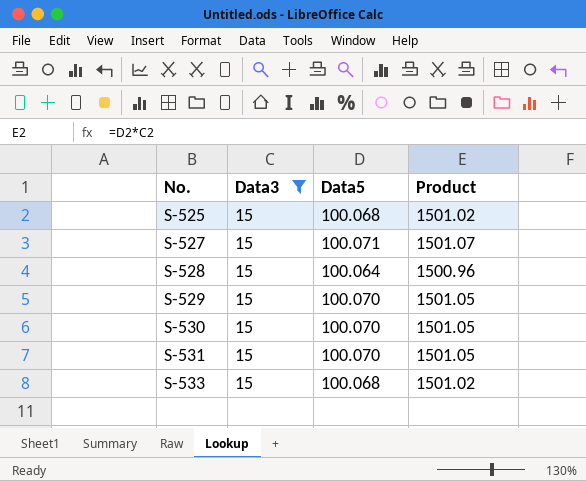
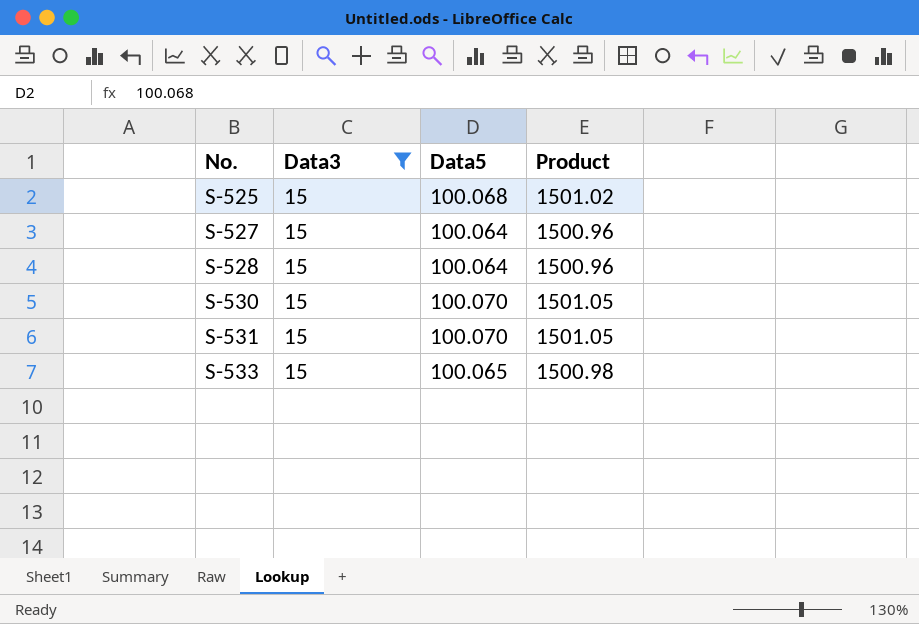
row S-529: 15 | 100.070 | 1501.05 -> none
S-527 | Data5: 100.071 -> 100.064
S-527 | Product: 1501.07 -> 1500.96
S-533 | Data5: 100.068 -> 100.065
S-533 | Product: 1501.02 -> 1500.98

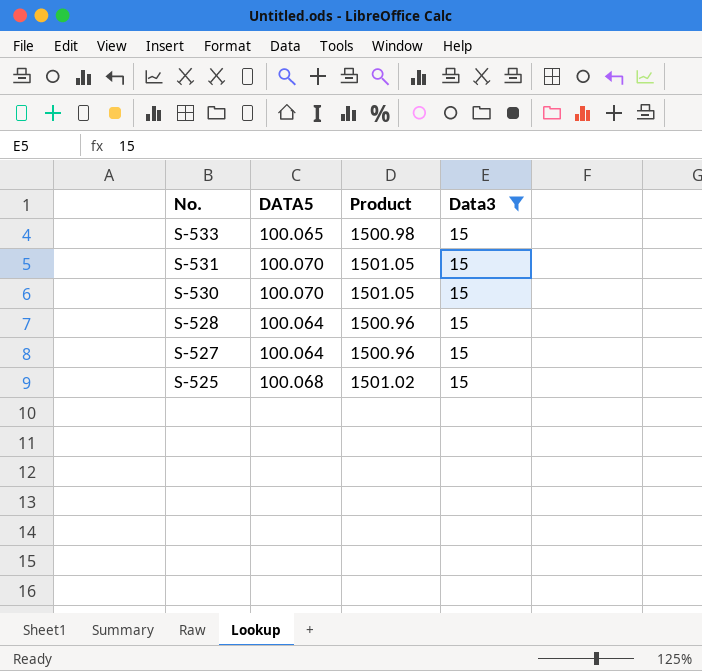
row order: No. ascending -> No. descending
column name: Data5 -> DATA5
column Data3 | position: 2 -> 4

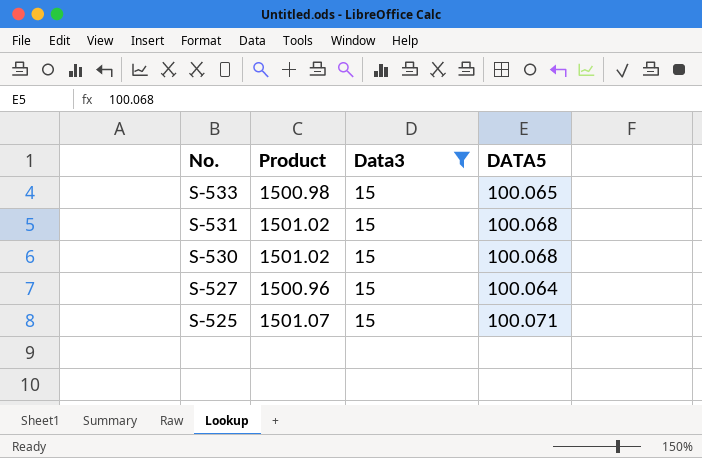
column DATA5 | position: 2 -> 4
row S-528: 100.064 | 1500.96 | 15 -> none
S-531 | Product: 1501.05 -> 1501.02
S-531 | DATA5: 100.070 -> 100.068
S-530 | Product: 1501.05 -> 1501.02
S-530 | DATA5: 100.070 -> 100.068
S-525 | Product: 1501.02 -> 1501.07
S-525 | DATA5: 100.068 -> 100.071

